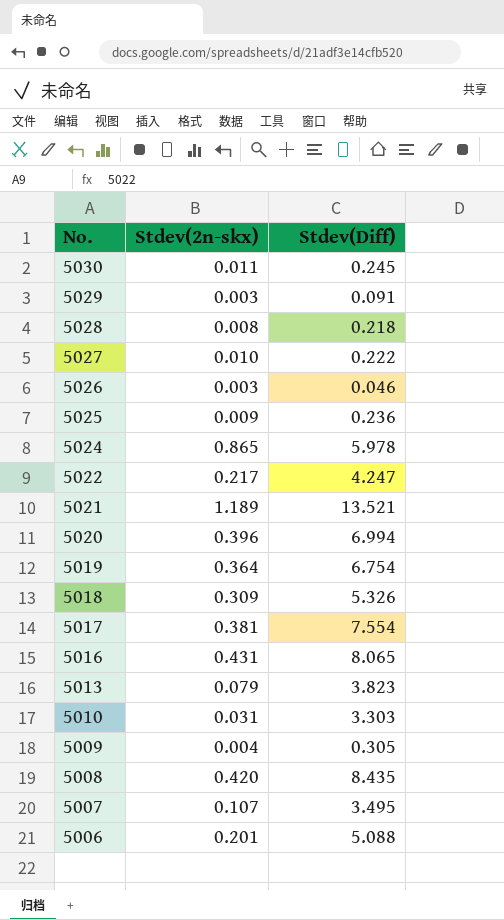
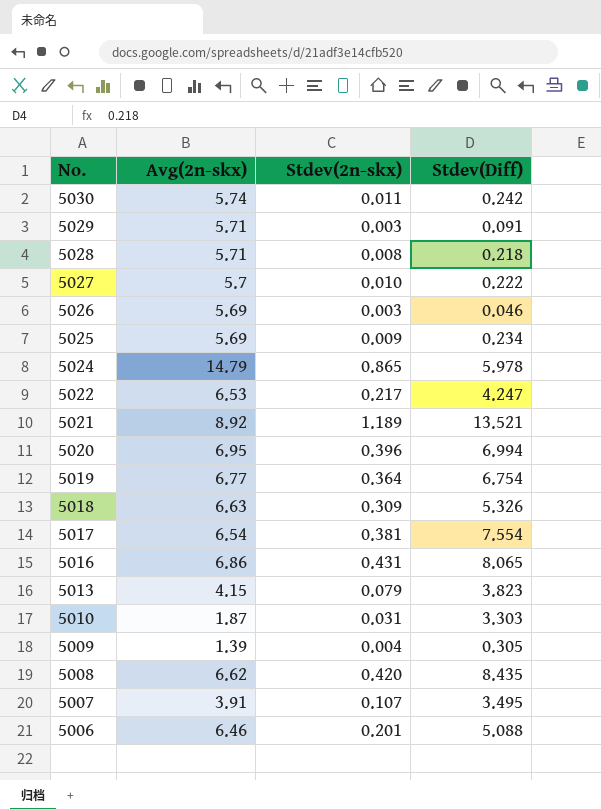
column Avg(2n-skx) | position: none -> 2
5030 | Stdev(Diff): 0.245 -> 0.242
5025 | Stdev(Diff): 0.236 -> 0.234

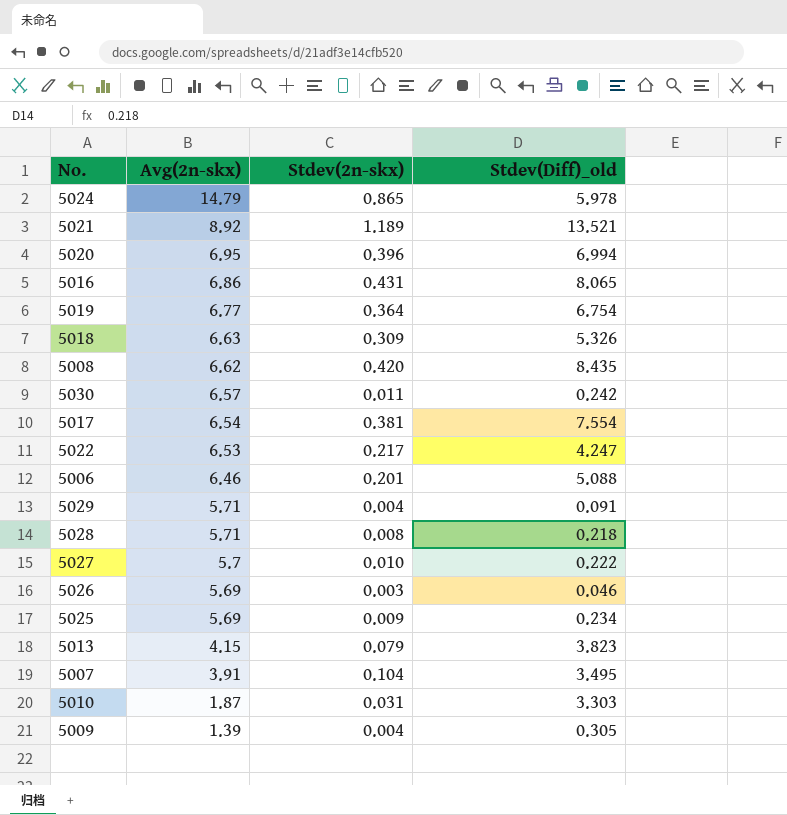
row order: No. descending -> Avg(2n-skx) descending
column name: Stdev(Diff) -> Stdev(Diff)_old
5030 | Avg(2n-skx): 5.74 -> 6.57
5029 | Stdev(2n-skx): 0.003 -> 0.004
5007 | Stdev(2n-skx): 0.107 -> 0.104

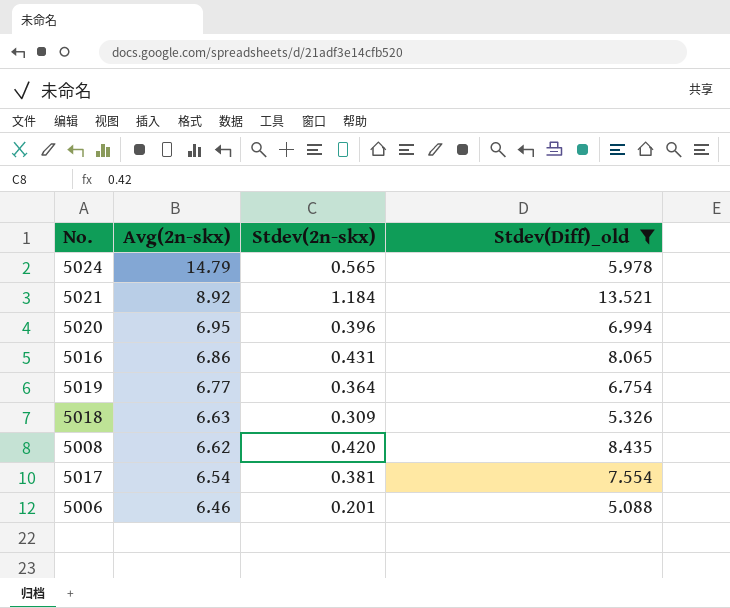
filter: none -> Stdev(Diff)_old >= 5.088
5024 | Stdev(2n-skx): 0.865 -> 0.565
5021 | Stdev(2n-skx): 1.189 -> 1.184

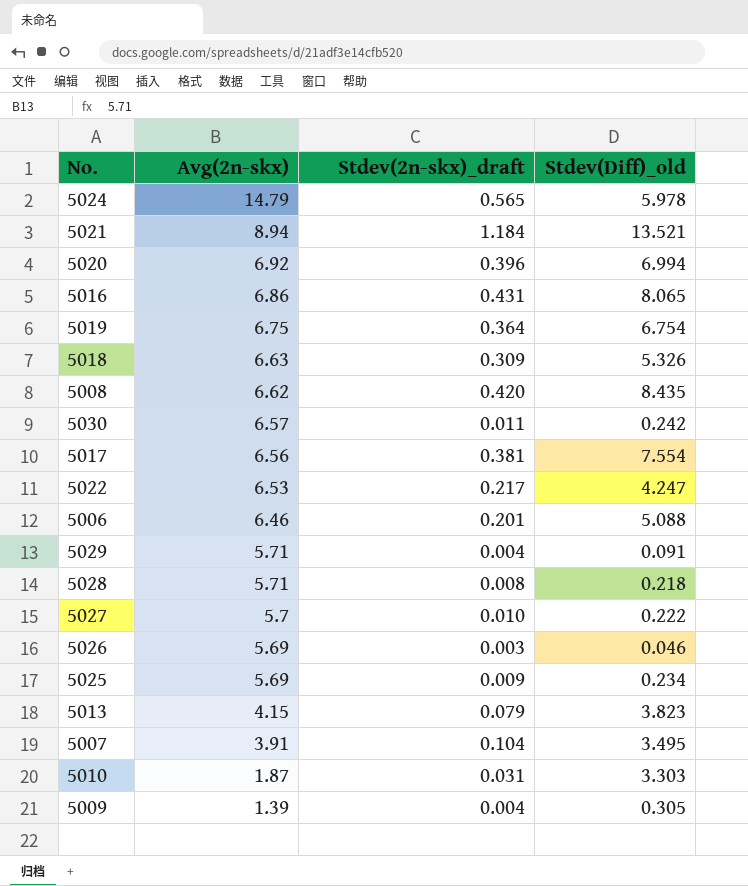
filter: Stdev(Diff)_old >= 5.088 -> none
column name: Stdev(2n-skx) -> Stdev(2n-skx)_draft
5021 | Avg(2n-skx): 8.92 -> 8.94
5020 | Avg(2n-skx): 6.95 -> 6.92
5019 | Avg(2n-skx): 6.77 -> 6.75
5017 | Avg(2n-skx): 6.54 -> 6.56

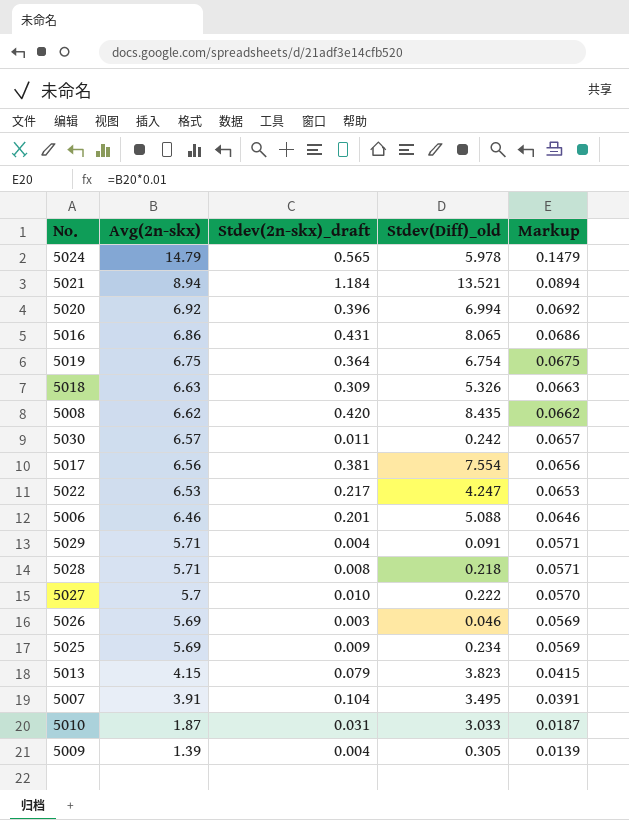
column Markup | formula: none -> [Avg(2n-skx)] * 0.01
5010 | Stdev(Diff)_old: 3.303 -> 3.033

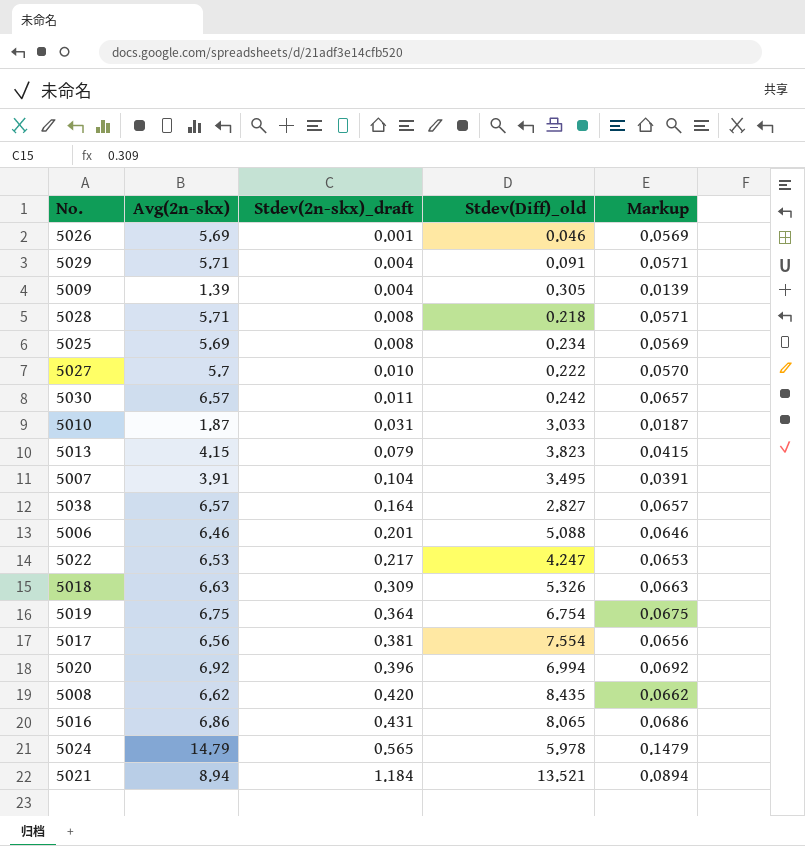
row order: Avg(2n-skx) descending -> Stdev(2n-skx)_draft ascending
5026 | Stdev(2n-skx)_draft: 0.003 -> 0.001
5025 | Stdev(2n-skx)_draft: 0.009 -> 0.008
row 5038: none -> 6.57 | 0.164 | 2.827 | 0.0657

